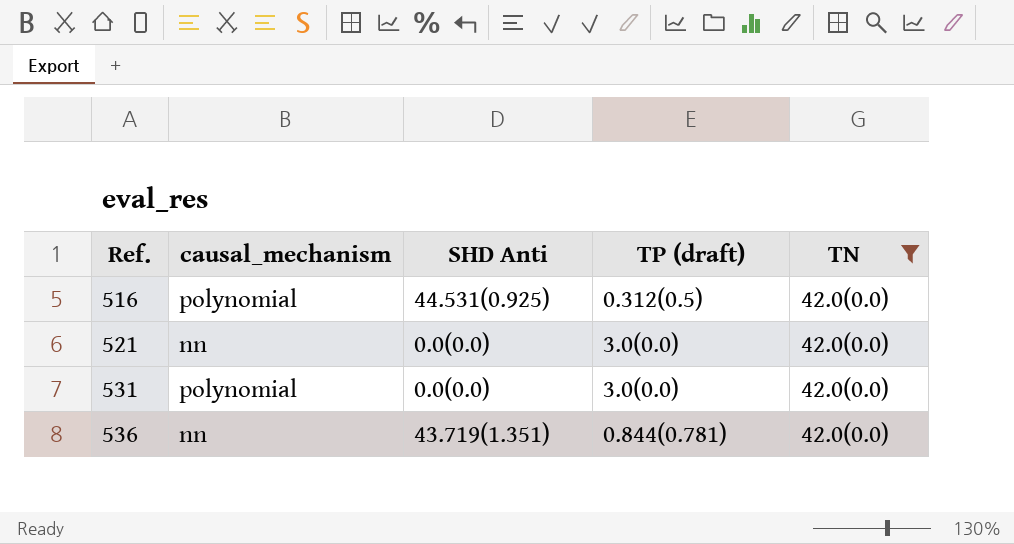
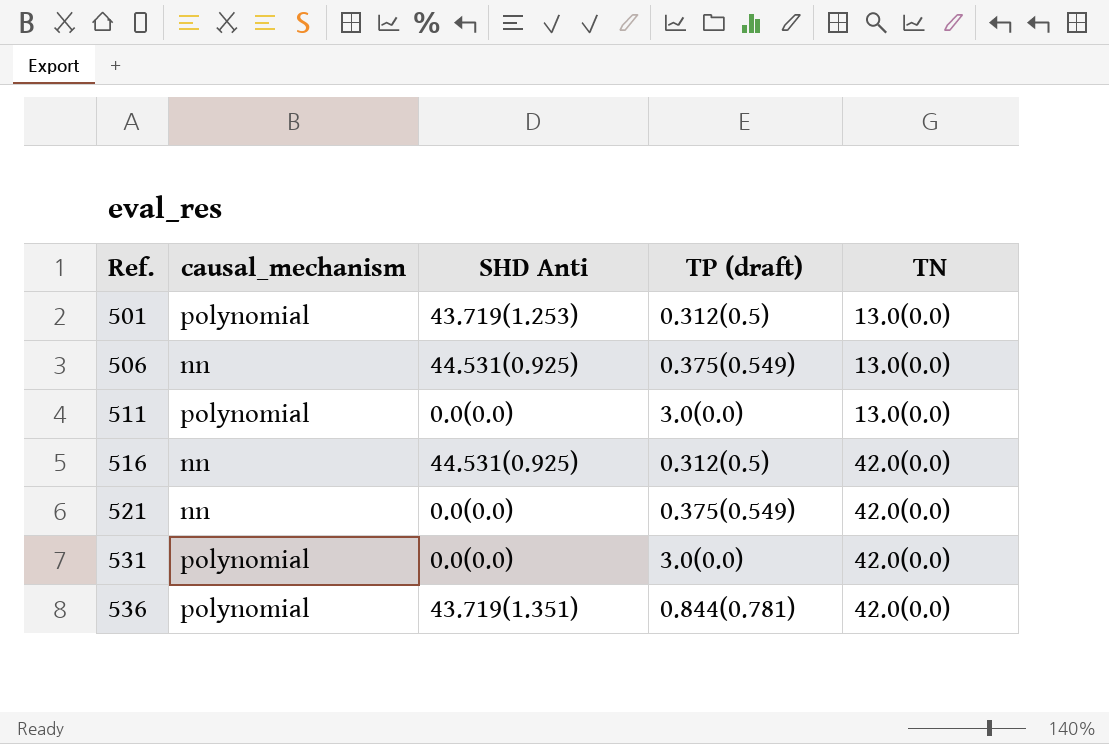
filter: TN = 42.0(0.0) -> none
516 | causal_mechanism: polynomial -> nn
521 | TP (draft): 3.0(0.0) -> 0.375(0.549)
536 | causal_mechanism: nn -> polynomial

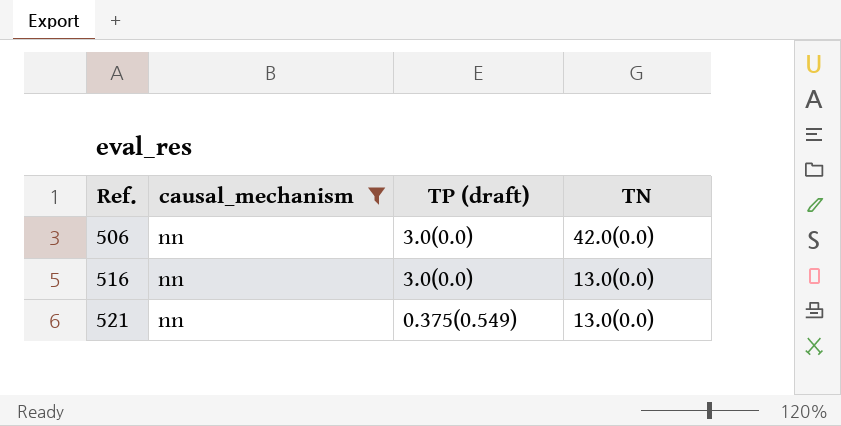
filter: none -> causal_mechanism = nn
column SHD Anti | position: 3 -> none
506 | TP (draft): 0.375(0.549) -> 3.0(0.0)
506 | TN: 13.0(0.0) -> 42.0(0.0)
516 | TP (draft): 0.312(0.5) -> 3.0(0.0)
516 | TN: 42.0(0.0) -> 13.0(0.0)
521 | TN: 42.0(0.0) -> 13.0(0.0)

